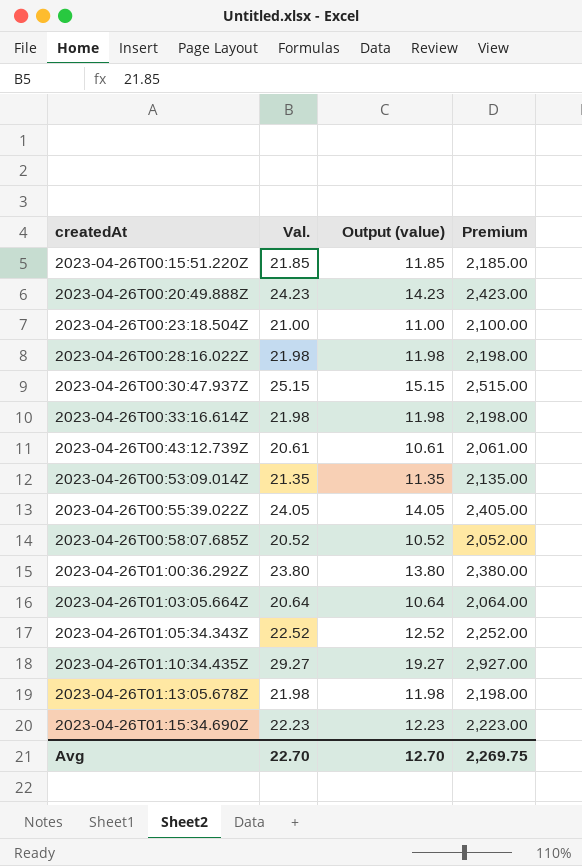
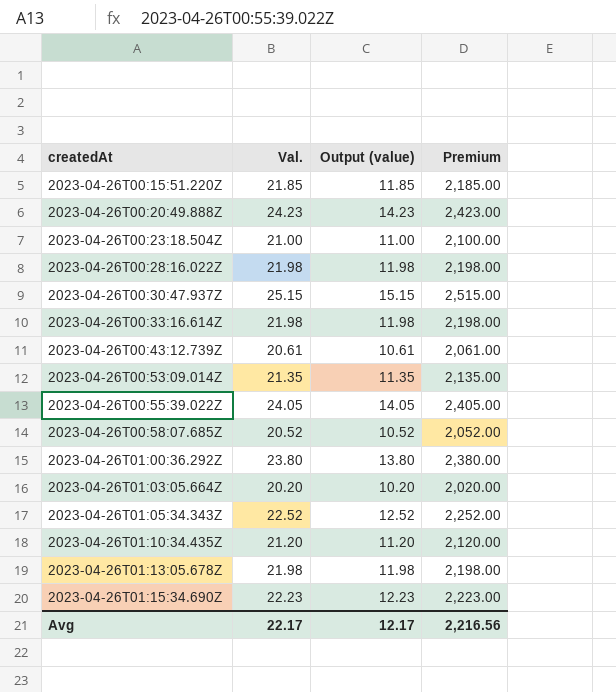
2023-04-26T01:03:05.664Z | Val.: 20.64 -> 20.20
2023-04-26T01:03:05.664Z | Output (value): 10.64 -> 10.20
2023-04-26T01:03:05.664Z | Premium: 2,064.00 -> 2,020.00
2023-04-26T01:10:34.435Z | Val.: 29.27 -> 21.20
2023-04-26T01:10:34.435Z | Output (value): 19.27 -> 11.20
2023-04-26T01:10:34.435Z | Premium: 2,927.00 -> 2,120.00
Avg | Val.: 22.70 -> 22.17
Avg | Output (value): 12.70 -> 12.17
Avg | Premium: 2,269.75 -> 2,216.56

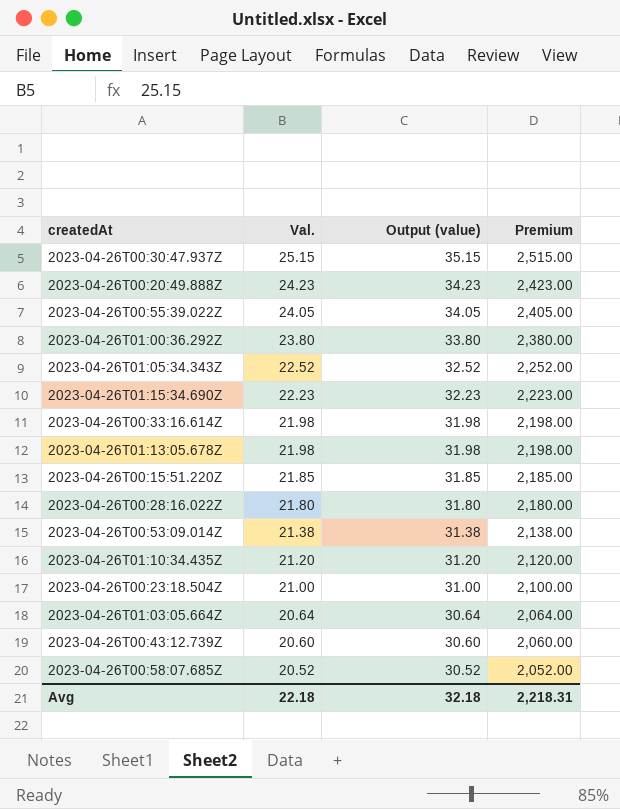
row order: createdAt ascending -> Val. descending
column Output (value) | formula: [Val.] - 10 -> [Val.] + 10
2023-04-26T00:28:16.022Z | Val.: 21.98 -> 21.80
2023-04-26T00:28:16.022Z | Premium: 2,198.00 -> 2,180.00
2023-04-26T00:53:09.014Z | Val.: 21.35 -> 21.38
2023-04-26T00:53:09.014Z | Premium: 2,135.00 -> 2,138.00
2023-04-26T01:03:05.664Z | Val.: 20.20 -> 20.64
2023-04-26T01:03:05.664Z | Premium: 2,020.00 -> 2,064.00
2023-04-26T00:43:12.739Z | Val.: 20.61 -> 20.60
2023-04-26T00:43:12.739Z | Premium: 2,061.00 -> 2,060.00
Avg | Val.: 22.17 -> 22.18
Avg | Output (value): 12.17 -> 32.18
Avg | Premium: 2,216.56 -> 2,218.31

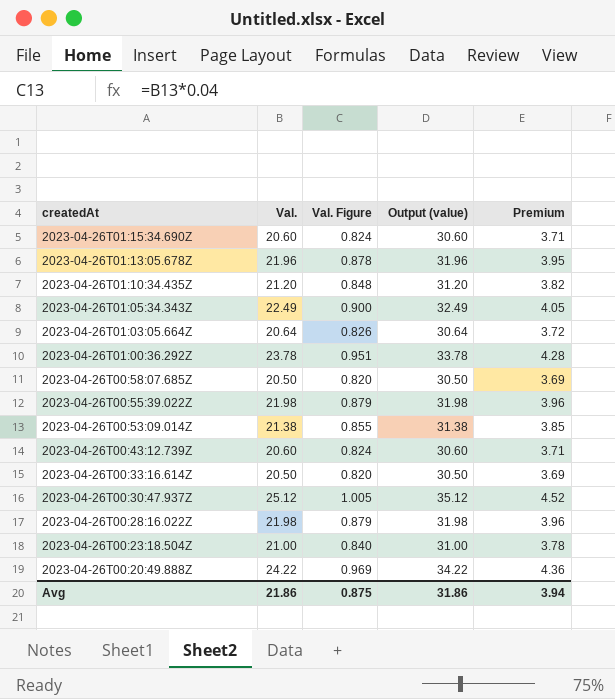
row order: Val. descending -> createdAt descending
column Val. Figure | formula: none -> [Val.] * 0.04
column Premium | formula: [Val.] * 100 -> [Val.] * 0.18
row 2023-04-26T00:15:51.220Z: 21.85 | 31.85 | 2,185.00 -> none
2023-04-26T01:15:34.690Z | Val.: 22.23 -> 20.60
2023-04-26T01:15:34.690Z | Output (value): 32.23 -> 30.60
2023-04-26T01:13:05.678Z | Val.: 21.98 -> 21.96
2023-04-26T01:13:05.678Z | Output (value): 31.98 -> 31.96
2023-04-26T01:05:34.343Z | Val.: 22.52 -> 22.49
2023-04-26T01:05:34.343Z | Output (value): 32.52 -> 32.49
2023-04-26T01:00:36.292Z | Val.: 23.80 -> 23.78
2023-04-26T01:00:36.292Z | Output (value): 33.80 -> 33.78
2023-04-26T00:58:07.685Z | Val.: 20.52 -> 20.50
2023-04-26T00:58:07.685Z | Output (value): 30.52 -> 30.50
2023-04-26T00:55:39.022Z | Val.: 24.05 -> 21.98
2023-04-26T00:55:39.022Z | Output (value): 34.05 -> 31.98
2023-04-26T00:33:16.614Z | Val.: 21.98 -> 20.50
2023-04-26T00:33:16.614Z | Output (value): 31.98 -> 30.50
2023-04-26T00:30:47.937Z | Val.: 25.15 -> 25.12
2023-04-26T00:30:47.937Z | Output (value): 35.15 -> 35.12
2023-04-26T00:28:16.022Z | Val.: 21.80 -> 21.98
2023-04-26T00:28:16.022Z | Output (value): 31.80 -> 31.98
2023-04-26T00:20:49.888Z | Val.: 24.23 -> 24.22
2023-04-26T00:20:49.888Z | Output (value): 34.23 -> 34.22
Avg | Val.: 22.18 -> 21.86
Avg | Output (value): 32.18 -> 31.86
Avg | Premium: 2,218.31 -> 3.94

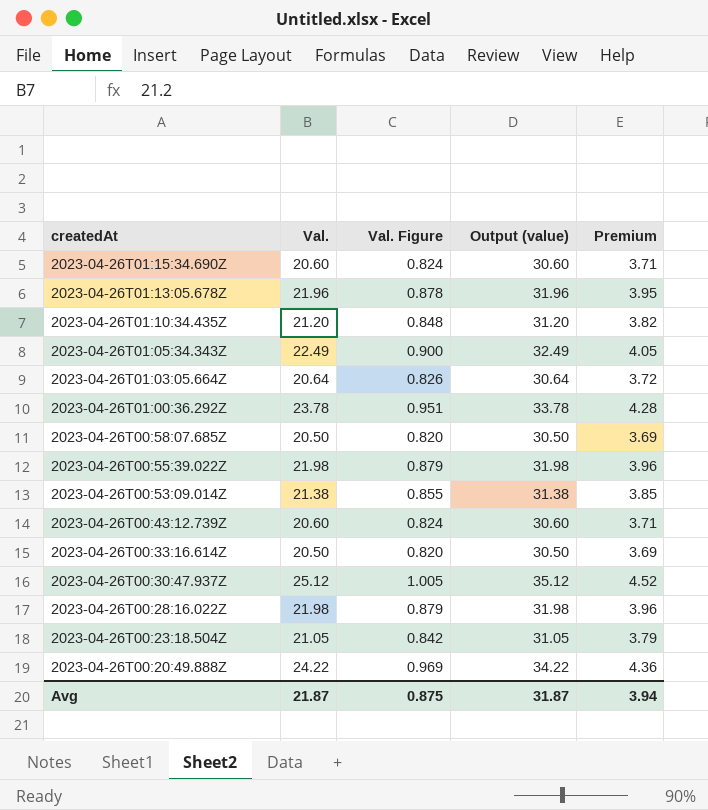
2023-04-26T00:23:18.504Z | Val.: 21.00 -> 21.05
2023-04-26T00:23:18.504Z | Val. Figure: 0.840 -> 0.842
2023-04-26T00:23:18.504Z | Output (value): 31.00 -> 31.05
2023-04-26T00:23:18.504Z | Premium: 3.78 -> 3.79
Avg | Val.: 21.86 -> 21.87
Avg | Output (value): 31.86 -> 31.87

